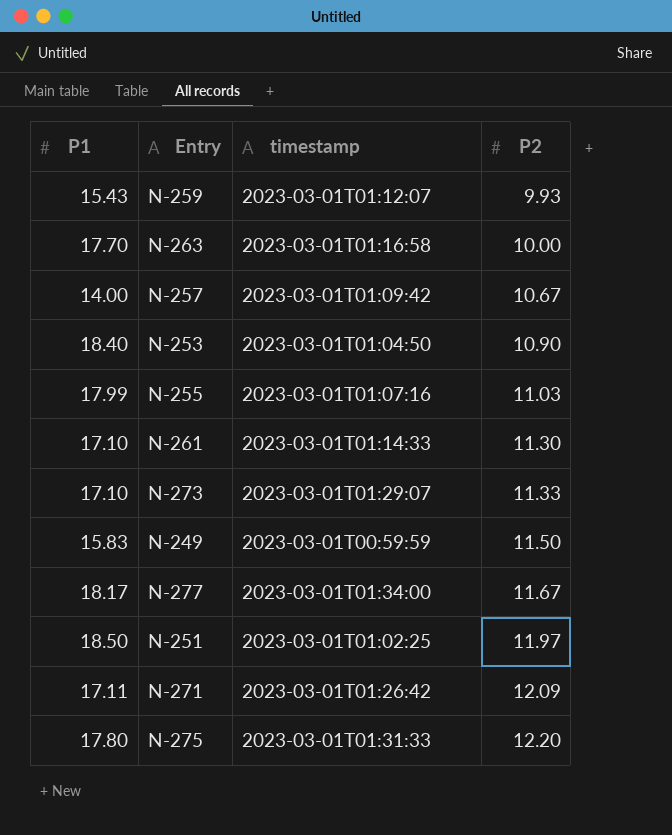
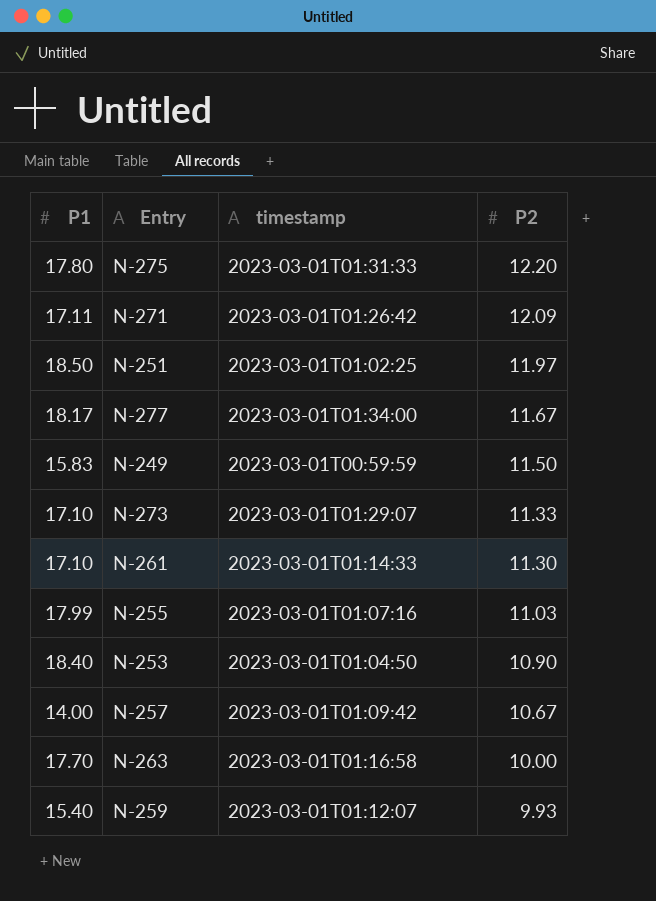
row order: P2 ascending -> P2 descending
N-259 | P1: 15.43 -> 15.40

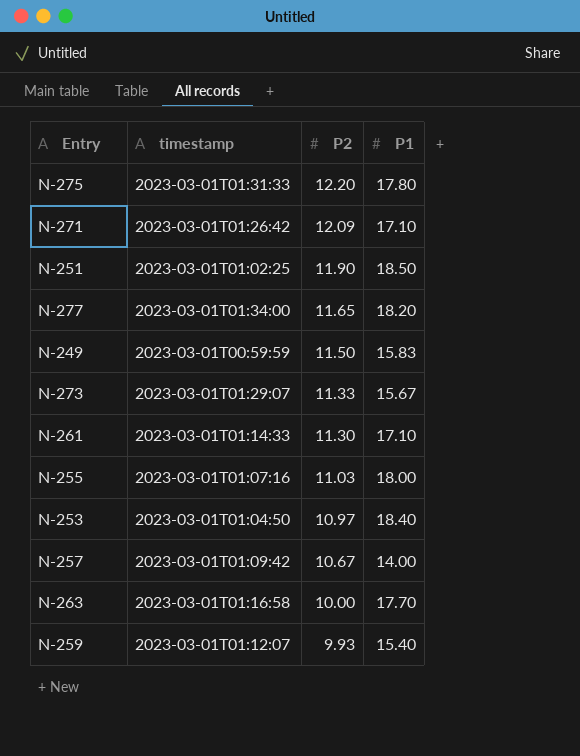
column P1 | position: 1 -> 4
N-271 | P1: 17.11 -> 17.10
N-251 | P2: 11.97 -> 11.90
N-277 | P2: 11.67 -> 11.65
N-277 | P1: 18.17 -> 18.20
N-273 | P1: 17.10 -> 15.67
N-255 | P1: 17.99 -> 18.00
N-253 | P2: 10.90 -> 10.97

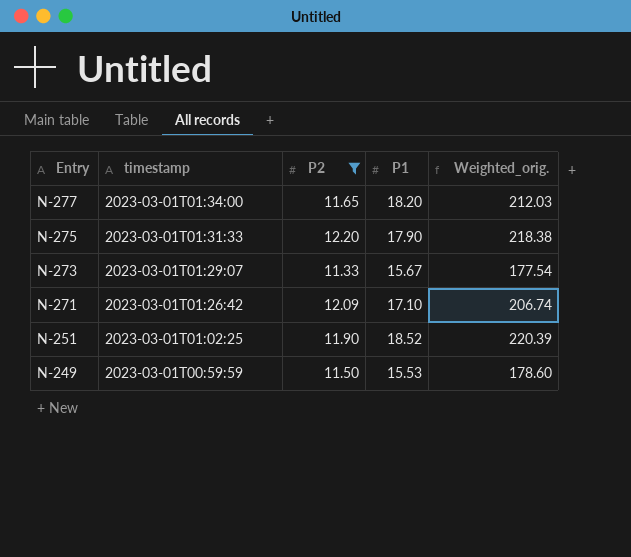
filter: none -> P2 >= 11.33
row order: P2 descending -> Entry descending
column Weighted_orig. | formula: none -> [P2] * [P1]
N-275 | P1: 17.80 -> 17.90
N-251 | P1: 18.50 -> 18.52
N-249 | P1: 15.83 -> 15.53

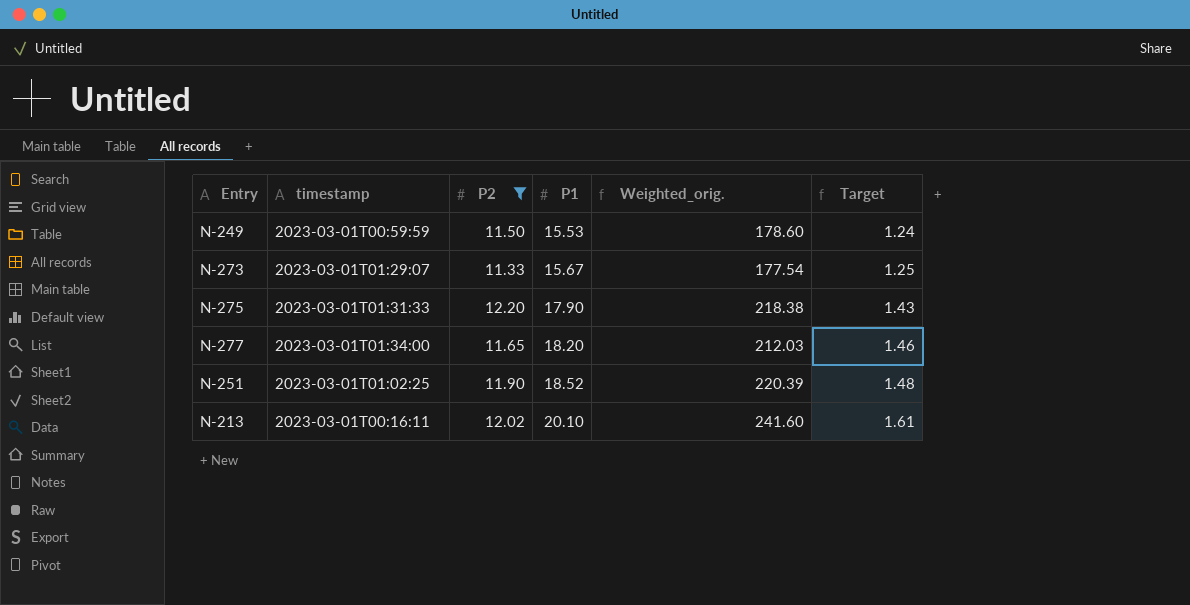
row order: Entry descending -> P1 ascending
column Target | formula: none -> [P1] * 0.08
row N-271: 2023-03-01T01:26:42 | 12.09 | 17.10 | 206.74 -> none
row N-213: none -> 2023-03-01T00:16:11 | 12.02 | 20.10 | 241.60 | 1.61

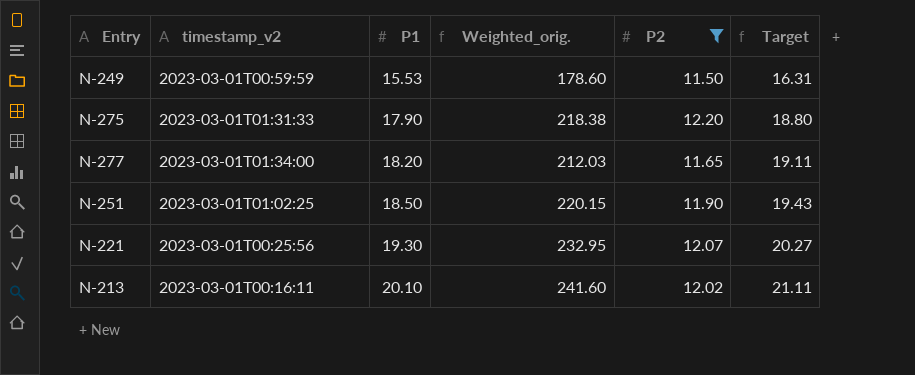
column name: timestamp -> timestamp_v2
column P2 | position: 3 -> 5
column Target | formula: [P1] * 0.08 -> [P1] * 1.05
row N-273: 2023-03-01T01:29:07 | 11.33 | 15.67 | 177.54 | 1.25 -> none
N-251 | P1: 18.52 -> 18.50
N-251 | Weighted_orig.: 220.39 -> 220.15
row N-221: none -> 2023-03-01T00:25:56 | 19.30 | 232.95 | 12.07 | 20.27

